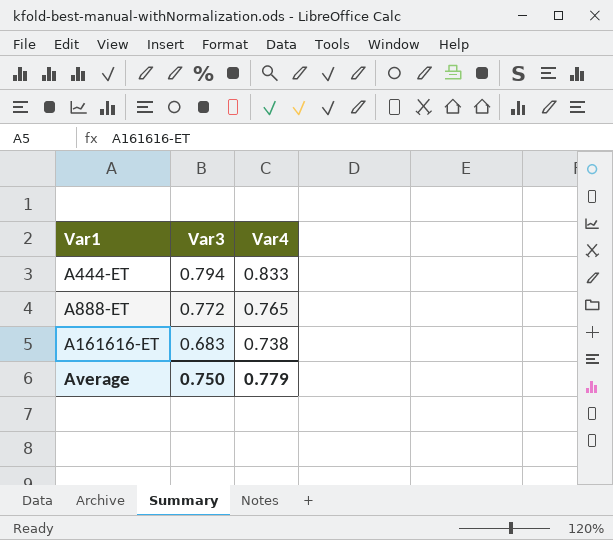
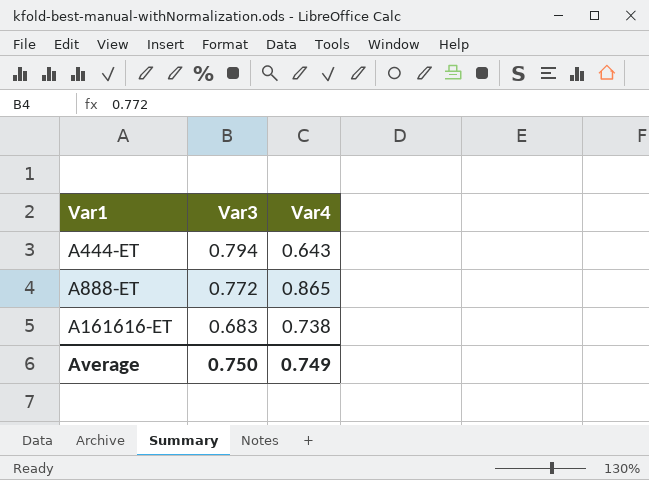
A444-ET | Var4: 0.833 -> 0.643
A888-ET | Var4: 0.765 -> 0.865
Average | Var4: 0.779 -> 0.749

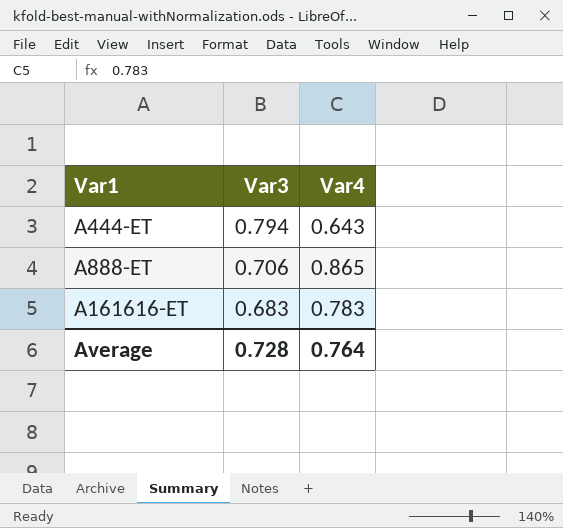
A888-ET | Var3: 0.772 -> 0.706
A161616-ET | Var4: 0.738 -> 0.783
Average | Var3: 0.750 -> 0.728
Average | Var4: 0.749 -> 0.764

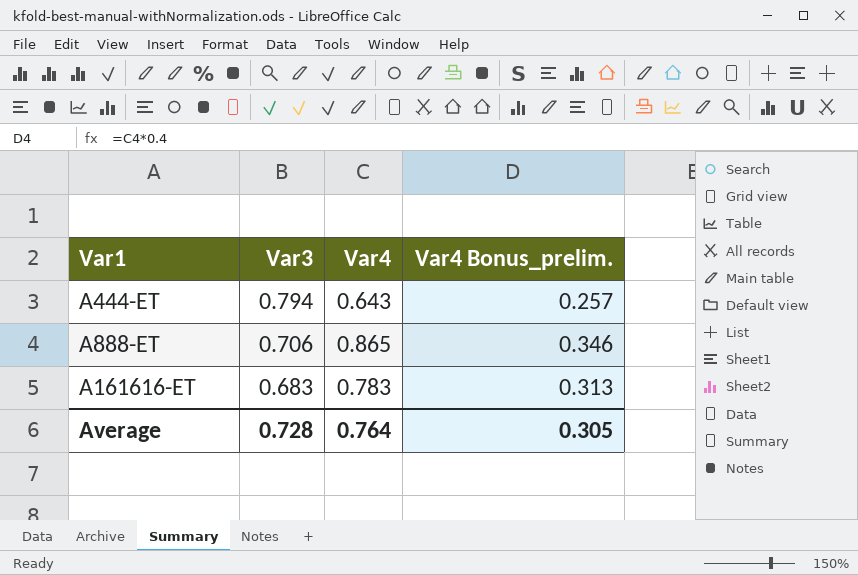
column Var4 Bonus_prelim. | formula: none -> [Var4] * 0.4

